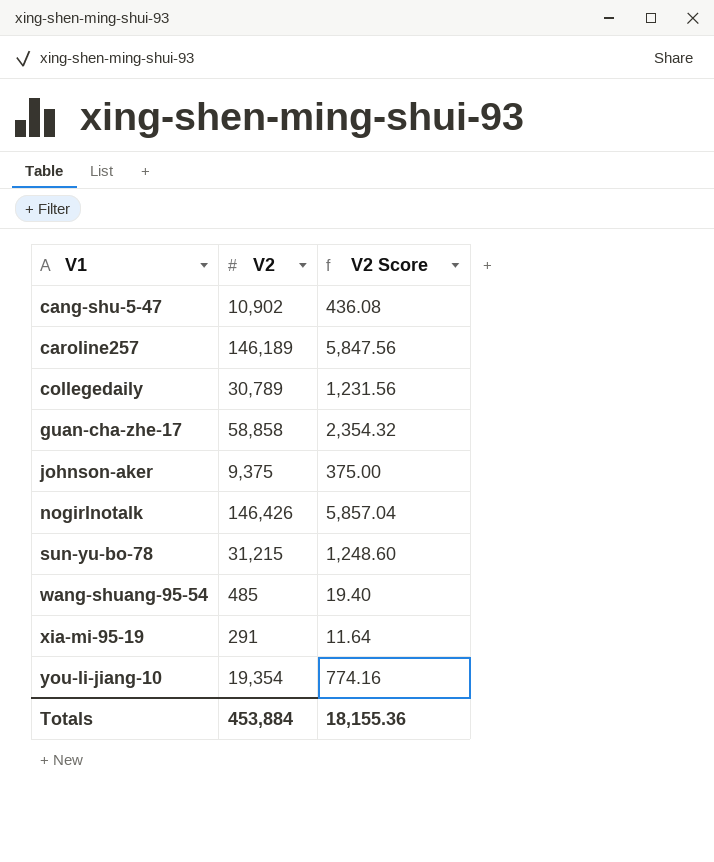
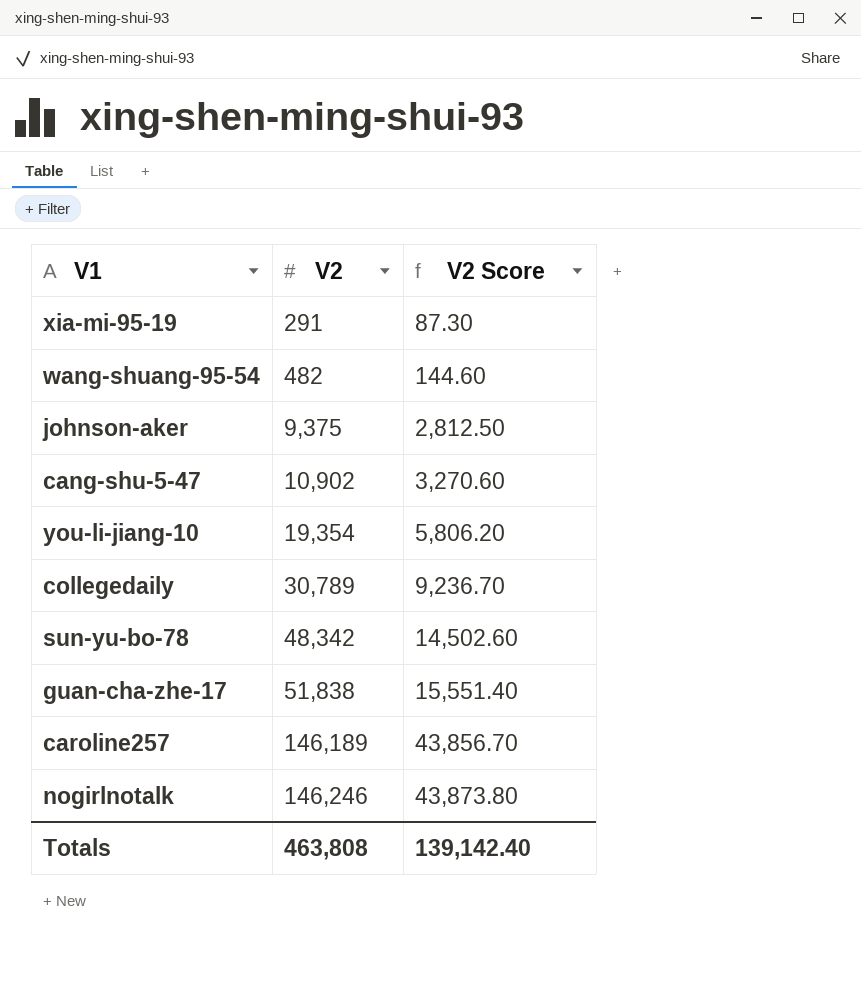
row order: V1 ascending -> V2 ascending
column V2 Score | formula: [V2] * 0.04 -> [V2] * 0.3
wang-shuang-95-54 | V2: 485 -> 482
sun-yu-bo-78 | V2: 31,215 -> 48,342
guan-cha-zhe-17 | V2: 58,858 -> 51,838
nogirlnotalk | V2: 146,426 -> 146,246
Totals | V2: 453,884 -> 463,808
Totals | V2 Score: 18,155.36 -> 139,142.40

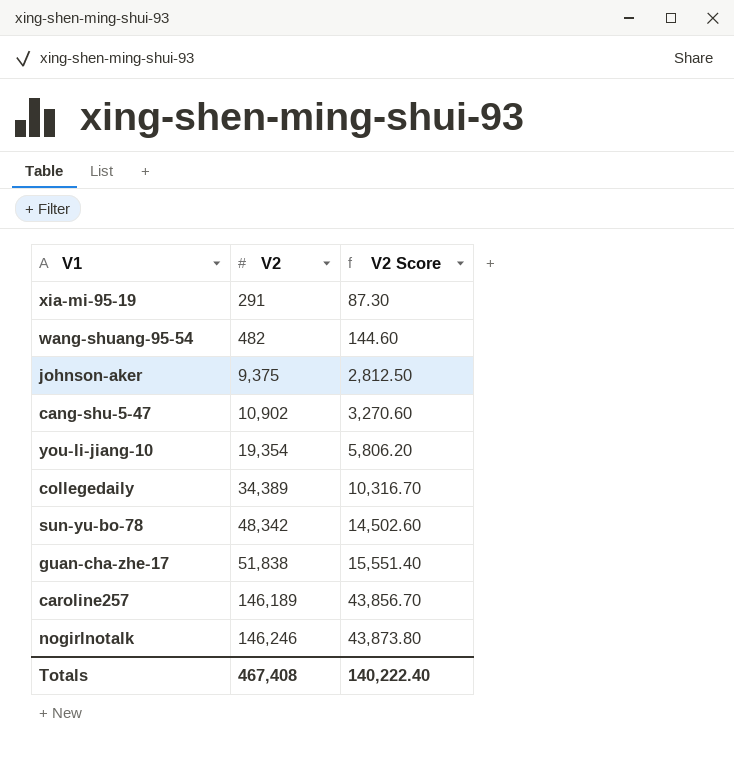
collegedaily | V2: 30,789 -> 34,389
collegedaily | V2 Score: 9,236.70 -> 10,316.70
Totals | V2: 463,808 -> 467,408
Totals | V2 Score: 139,142.40 -> 140,222.40

